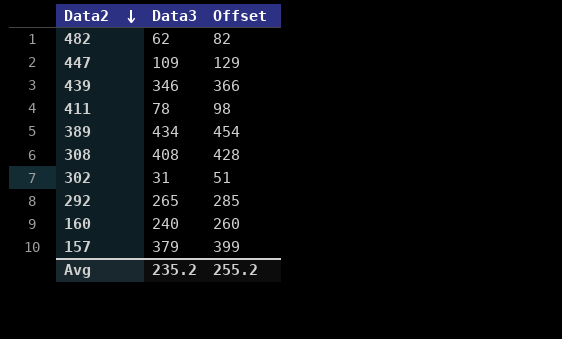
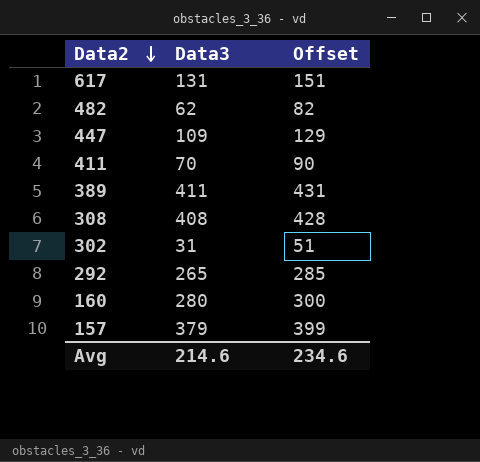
row 439: 346 | 366 -> none
row 617: none -> 131 | 151
411 | Data3: 78 -> 70
411 | Offset: 98 -> 90
389 | Data3: 434 -> 411
389 | Offset: 454 -> 431
160 | Data3: 240 -> 280
160 | Offset: 260 -> 300
Avg | Data3: 235.2 -> 214.6
Avg | Offset: 255.2 -> 234.6

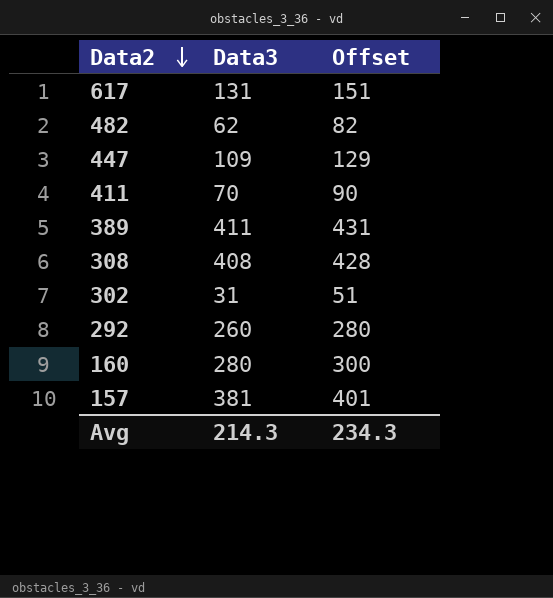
292 | Data3: 265 -> 260
292 | Offset: 285 -> 280
157 | Data3: 379 -> 381
157 | Offset: 399 -> 401
Avg | Data3: 214.6 -> 214.3
Avg | Offset: 234.6 -> 234.3

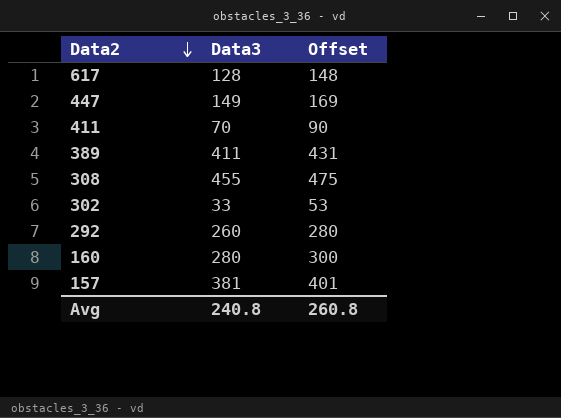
row 482: 62 | 82 -> none
617 | Data3: 131 -> 128
617 | Offset: 151 -> 148
447 | Data3: 109 -> 149
447 | Offset: 129 -> 169
308 | Data3: 408 -> 455
308 | Offset: 428 -> 475
302 | Data3: 31 -> 33
302 | Offset: 51 -> 53
Avg | Data3: 214.3 -> 240.8
Avg | Offset: 234.3 -> 260.8

